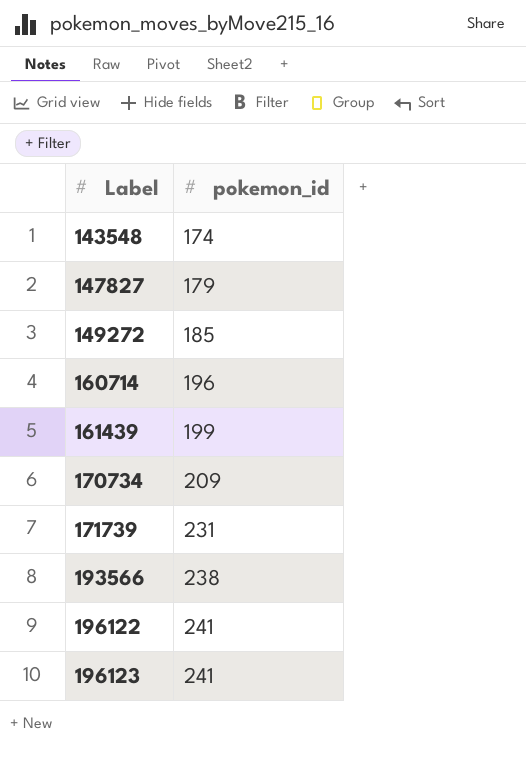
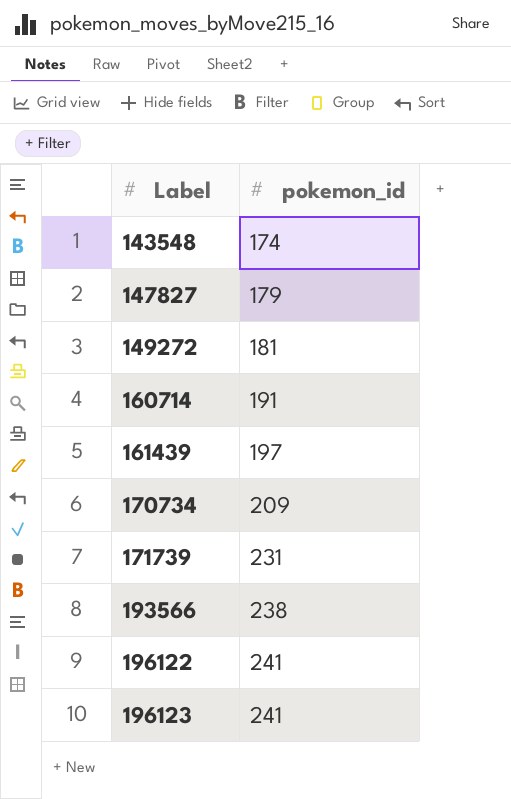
149272 | pokemon_id: 185 -> 181
160714 | pokemon_id: 196 -> 191
161439 | pokemon_id: 199 -> 197

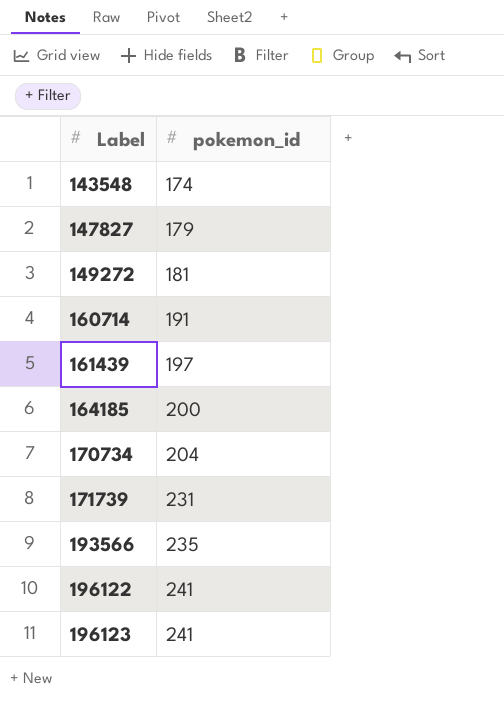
row 164185: none -> 200
170734 | pokemon_id: 209 -> 204
193566 | pokemon_id: 238 -> 235

